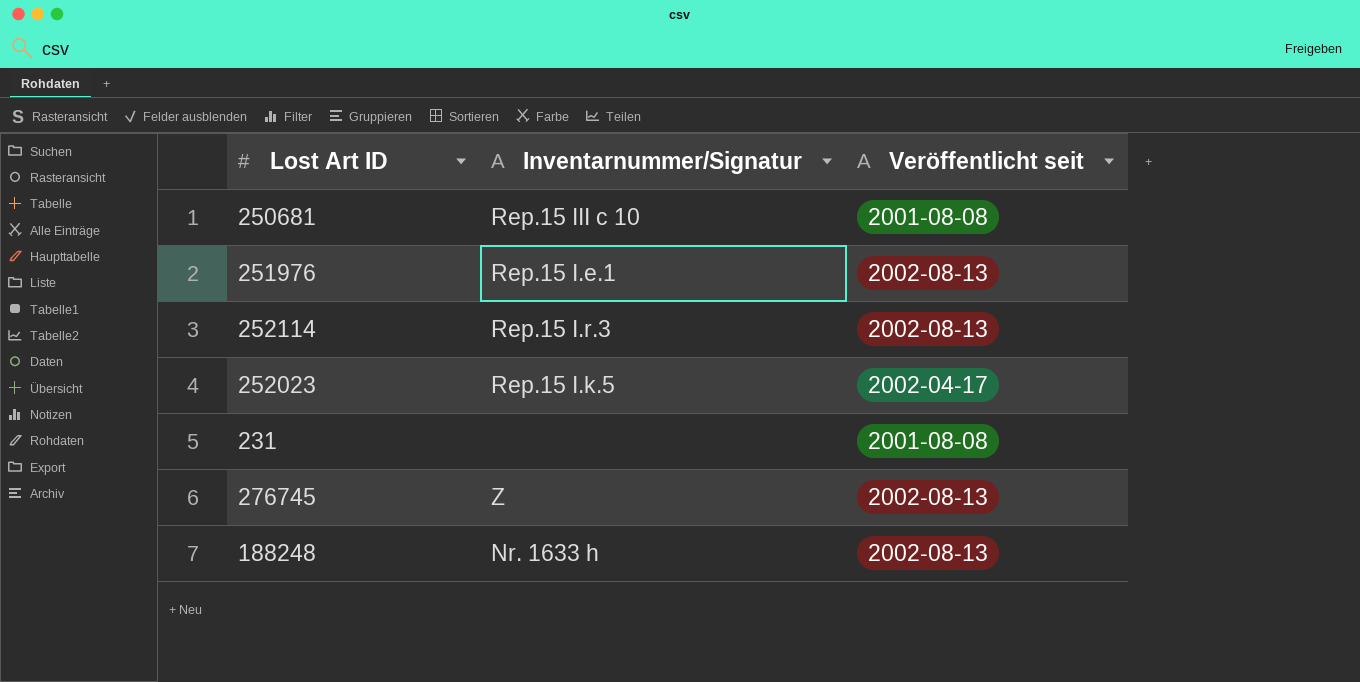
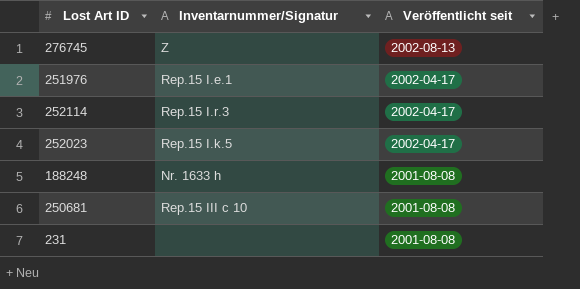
row order: none -> Veröffentlicht seit descending
251976 | Veröffentlicht seit: 2002-08-13 -> 2002-04-17
252114 | Veröffentlicht seit: 2002-08-13 -> 2002-04-17
188248 | Veröffentlicht seit: 2002-08-13 -> 2001-08-08

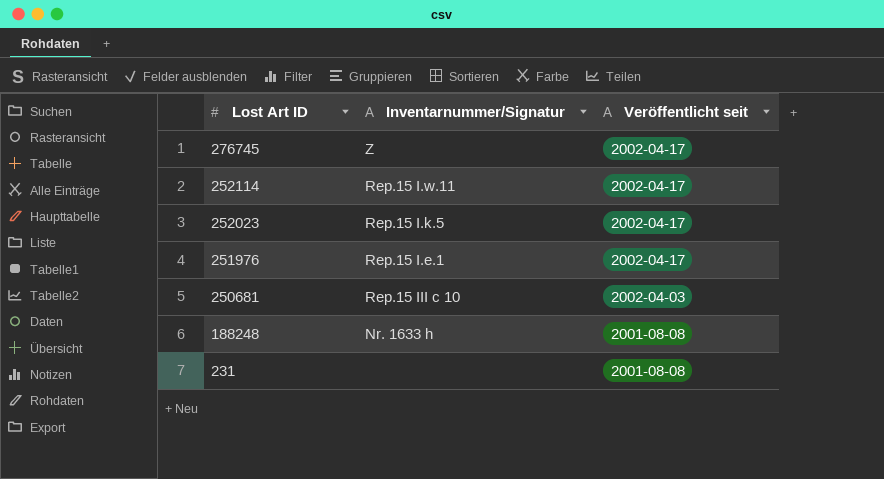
row order: Veröffentlicht seit descending -> Lost Art ID descending
276745 | Veröffentlicht seit: 2002-08-13 -> 2002-04-17
252114 | Inventarnummer/Signatur: Rep.15 I.r.3 -> Rep.15 I.w.11
250681 | Veröffentlicht seit: 2001-08-08 -> 2002-04-03

